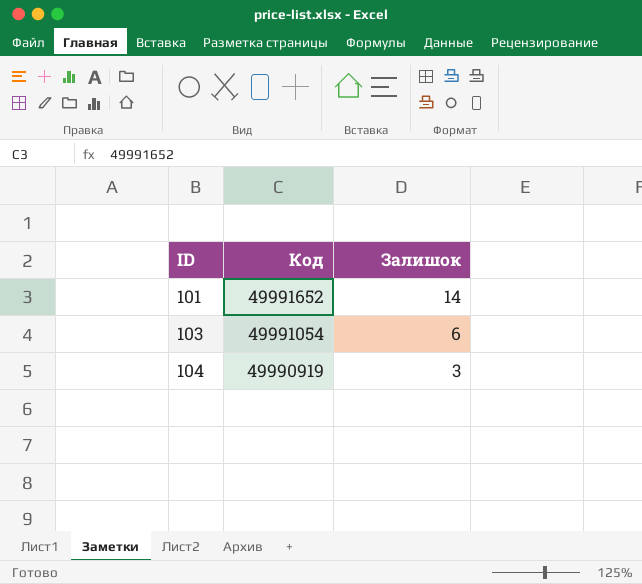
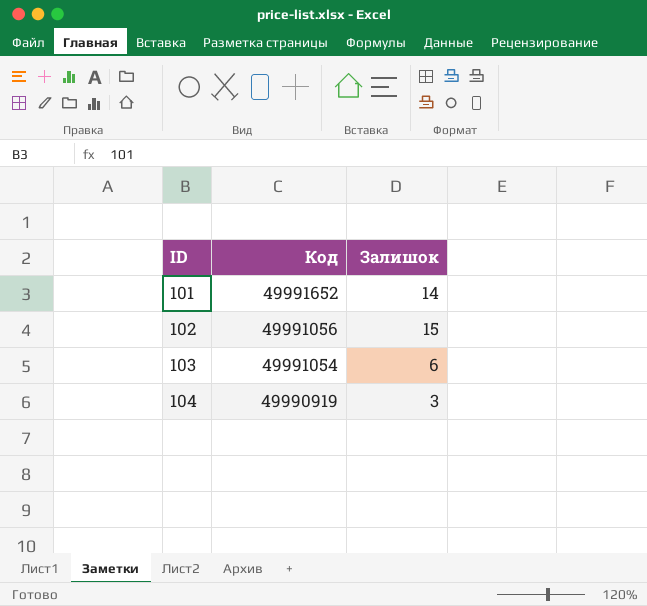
row 102: none -> 49991056 | 15

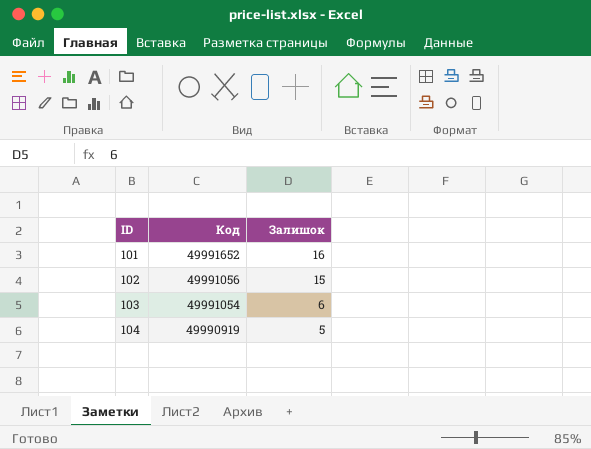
101 | Залишок: 14 -> 16
104 | Залишок: 3 -> 5

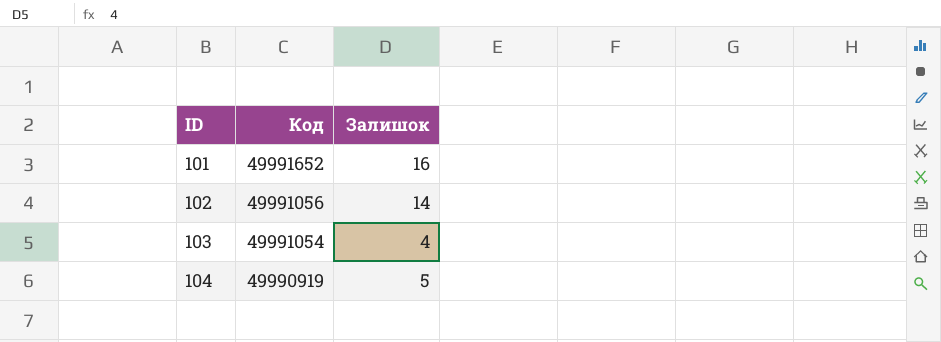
102 | Залишок: 15 -> 14
103 | Залишок: 6 -> 4

